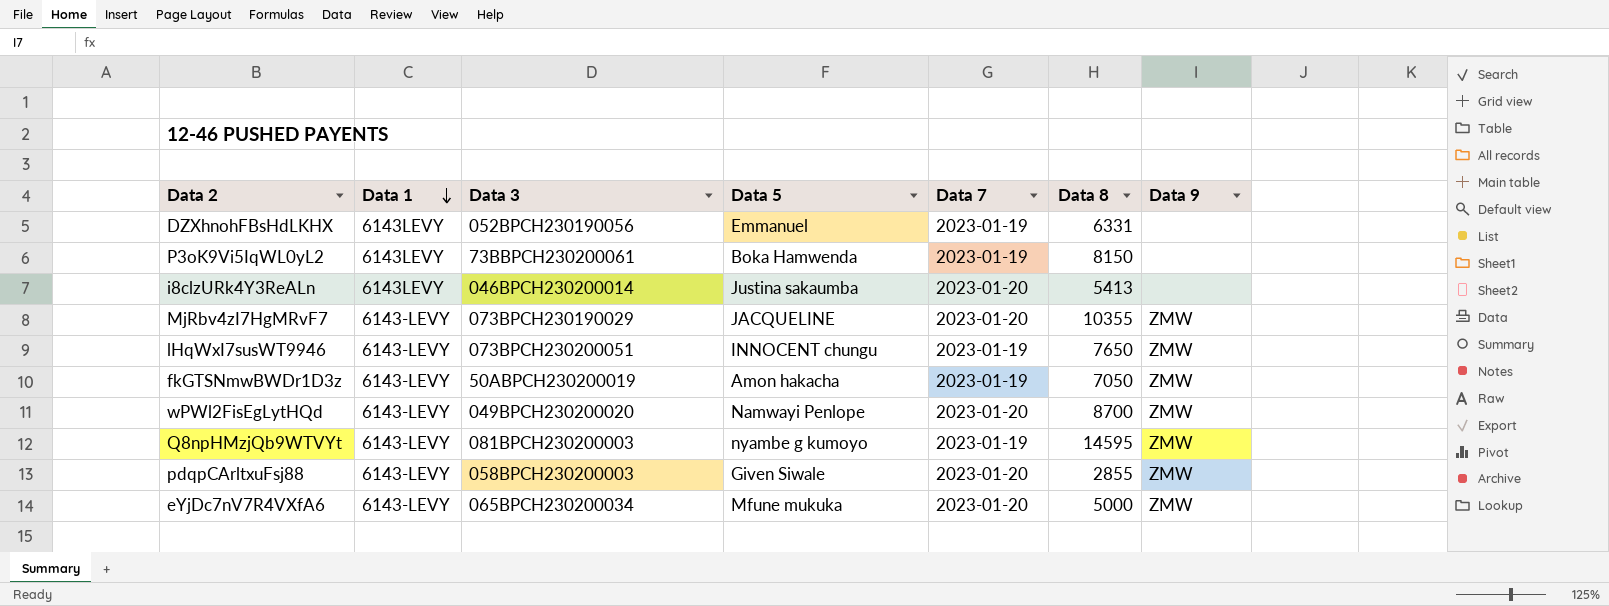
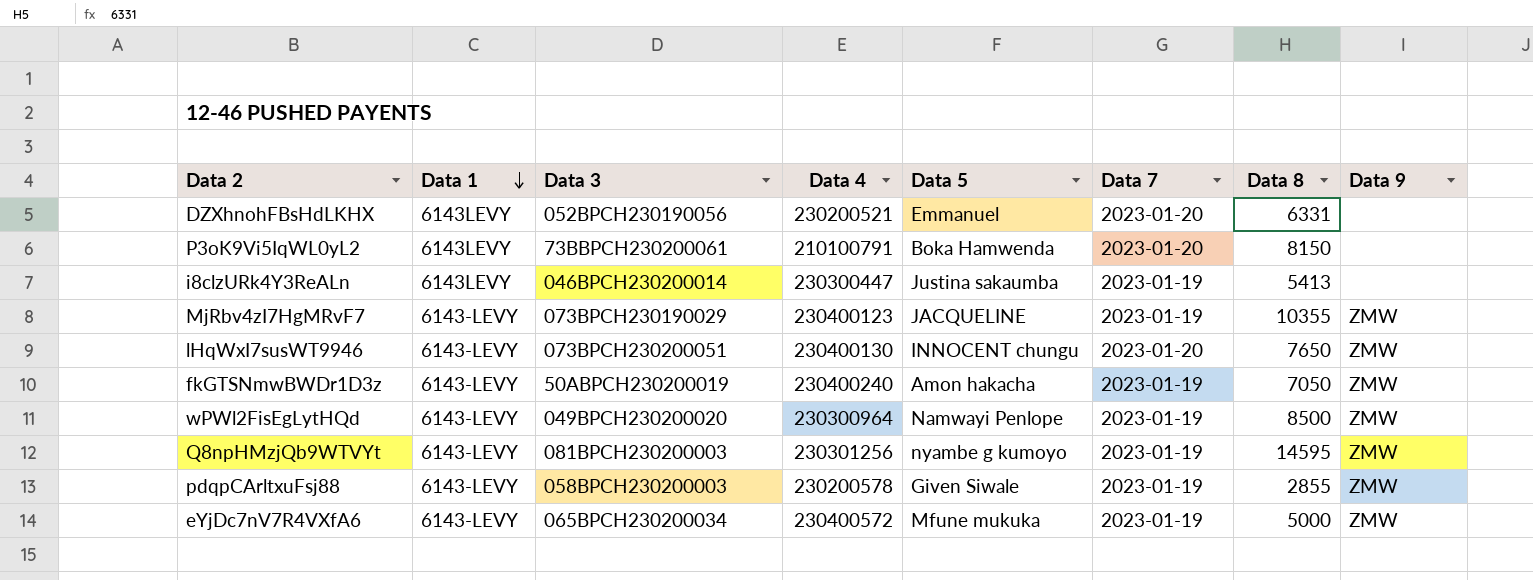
column Data 4 | position: none -> 4
DZXhnohFBsHdLKHX | Data 7: 2023-01-19 -> 2023-01-20
P3oK9Vi5IqWL0yL2 | Data 7: 2023-01-19 -> 2023-01-20
i8clzURk4Y3ReALn | Data 7: 2023-01-20 -> 2023-01-19
MjRbv4zI7HgMRvF7 | Data 7: 2023-01-20 -> 2023-01-19
lHqWxI7susWT9946 | Data 7: 2023-01-19 -> 2023-01-20
wPWl2FisEgLytHQd | Data 7: 2023-01-20 -> 2023-01-19
wPWl2FisEgLytHQd | Data 8: 8700 -> 8500
pdqpCArltxuFsj88 | Data 7: 2023-01-20 -> 2023-01-19
eYjDc7nV7R4VXfA6 | Data 7: 2023-01-20 -> 2023-01-19

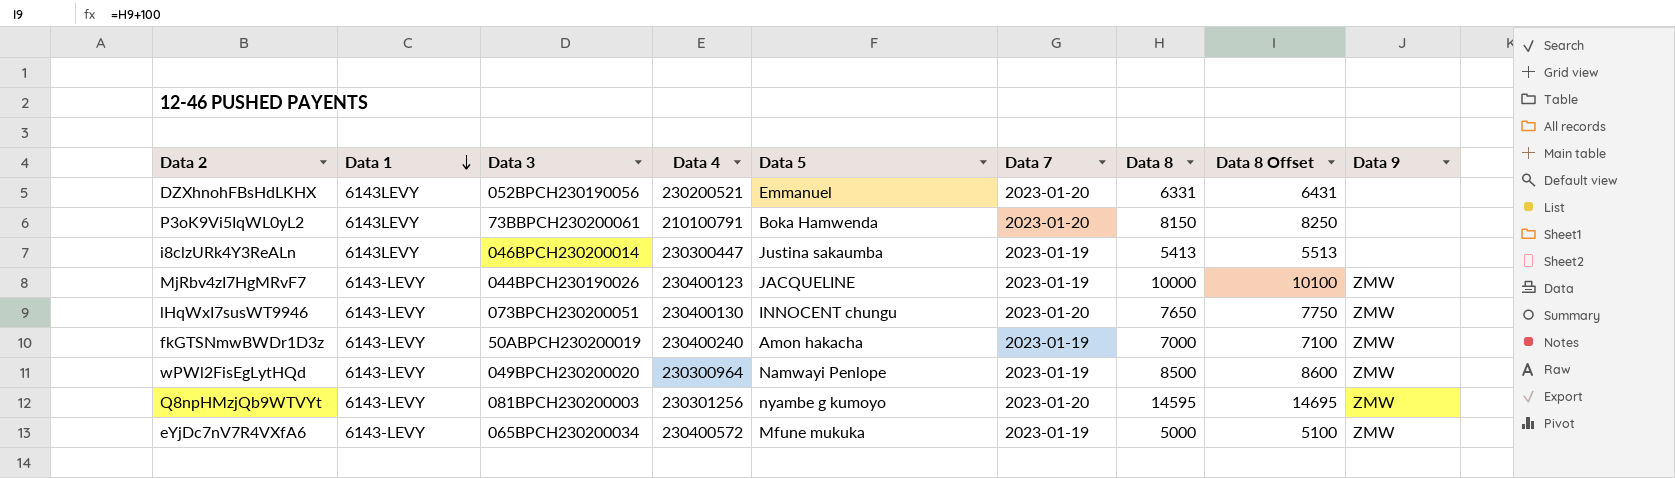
column Data 8 Offset | formula: none -> [Data 8] + 100
row pdqpCArltxuFsj88: 6143-LEVY | 058BPCH230200003 | 230200578 | Given Siwale | 2023-01-19 | 2855 | ZMW -> none
MjRbv4zI7HgMRvF7 | Data 3: 073BPCH230190029 -> 044BPCH230190026
MjRbv4zI7HgMRvF7 | Data 8: 10355 -> 10000
fkGTSNmwBWDr1D3z | Data 8: 7050 -> 7000
Q8npHMzjQb9WTVYt | Data 7: 2023-01-19 -> 2023-01-20

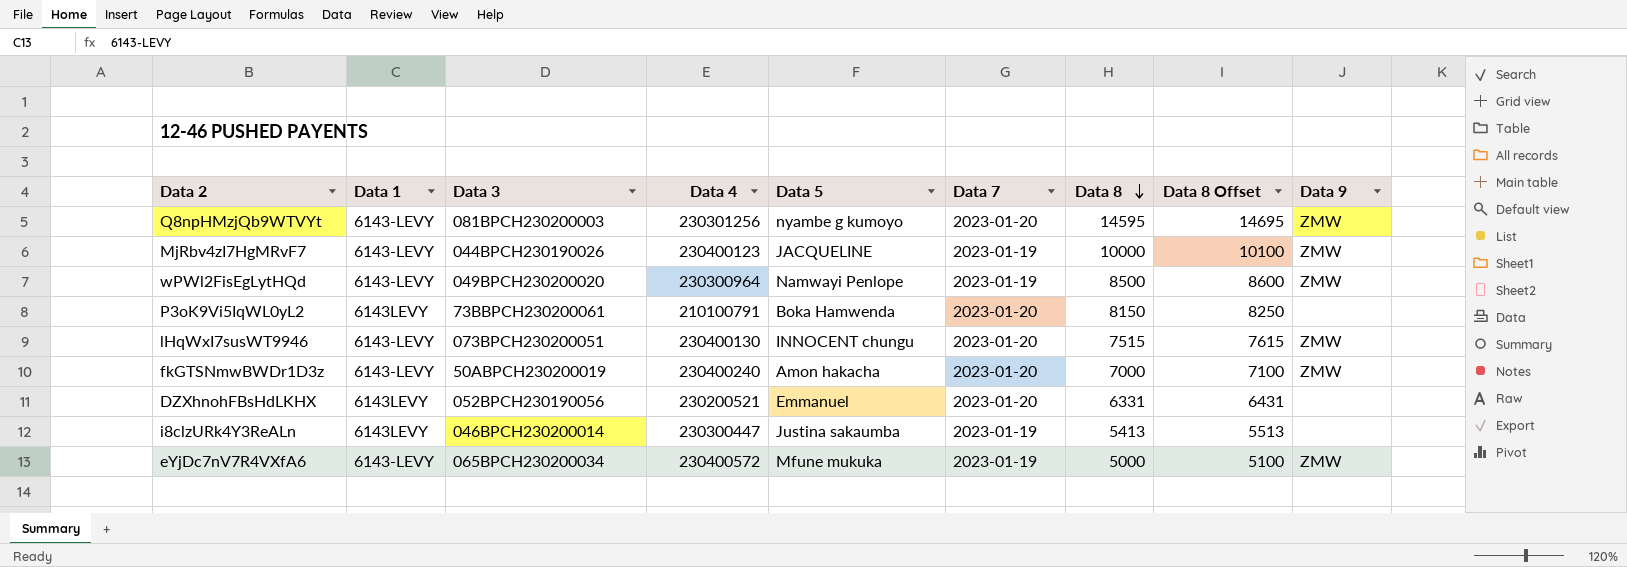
row order: Data 1 descending -> Data 8 descending
lHqWxI7susWT9946 | Data 8: 7650 -> 7515
lHqWxI7susWT9946 | Data 8 Offset: 7750 -> 7615
fkGTSNmwBWDr1D3z | Data 7: 2023-01-19 -> 2023-01-20

